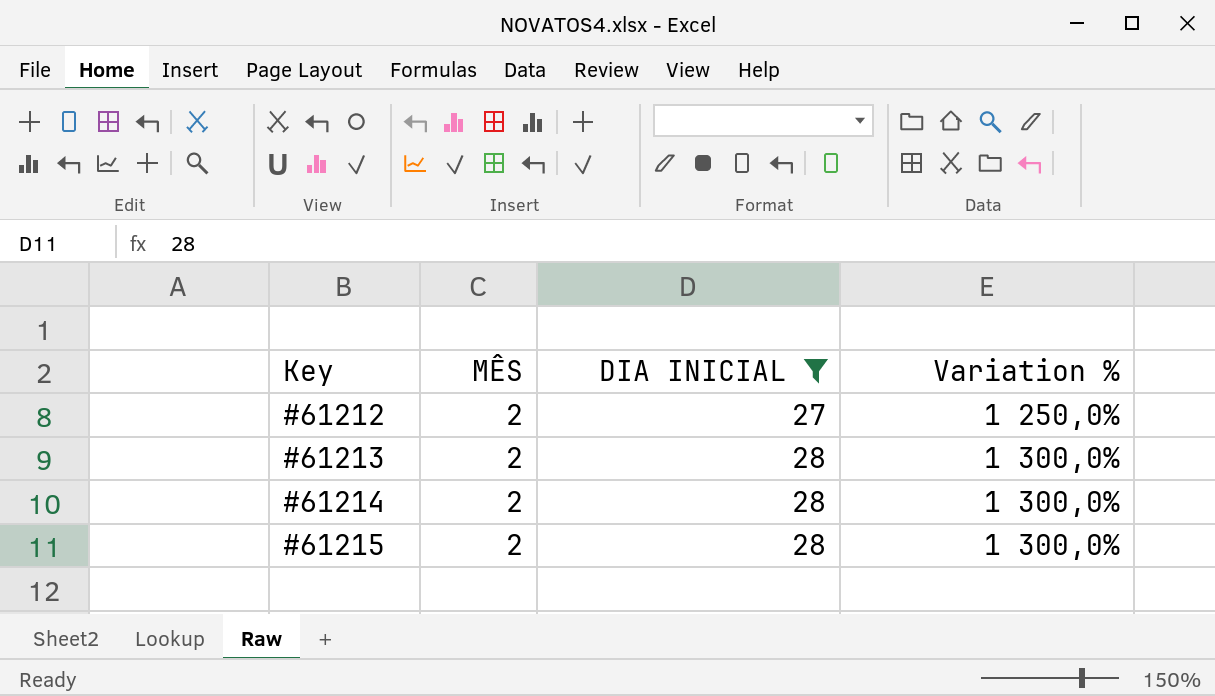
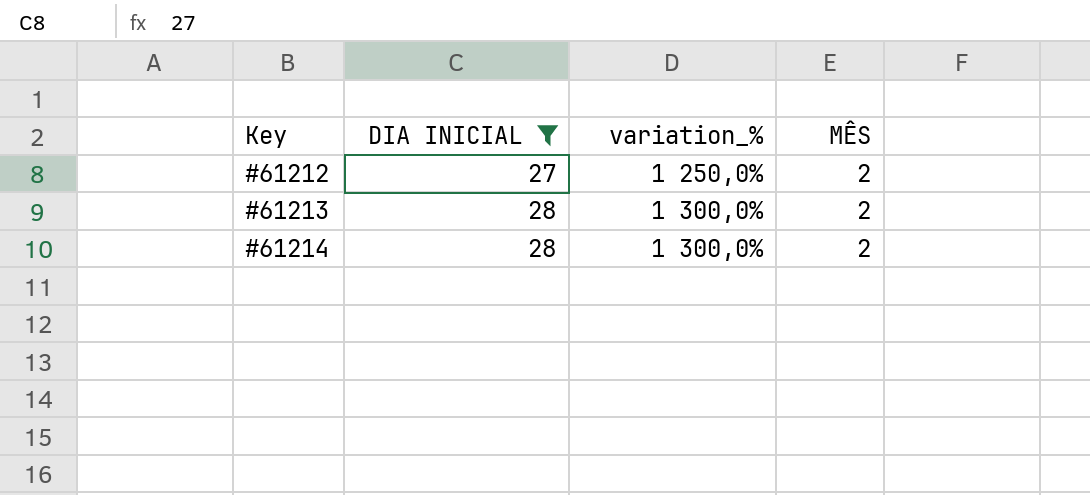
column name: Variation % -> variation_%
column MÊS | position: 2 -> 4
row #61215: 2 | 28 | 1 300,0% -> none

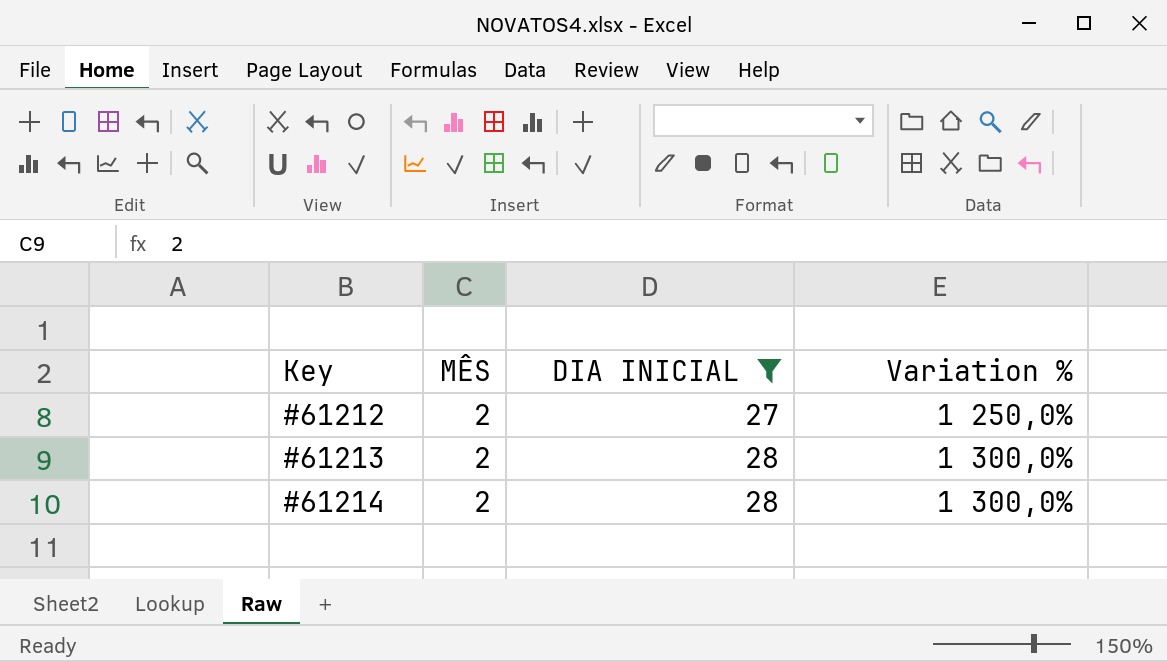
column MÊS | position: 4 -> 2
column name: variation_% -> Variation %

